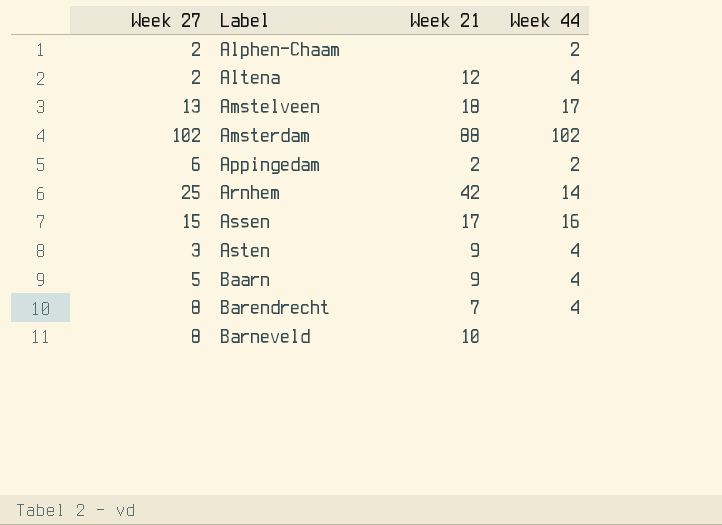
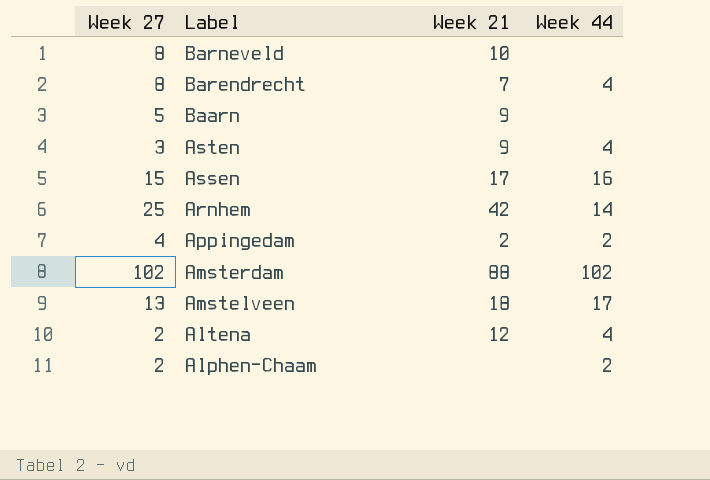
row order: Label ascending -> Label descending
Baarn | Week 44: 4 -> none
Appingedam | Week 27: 6 -> 4

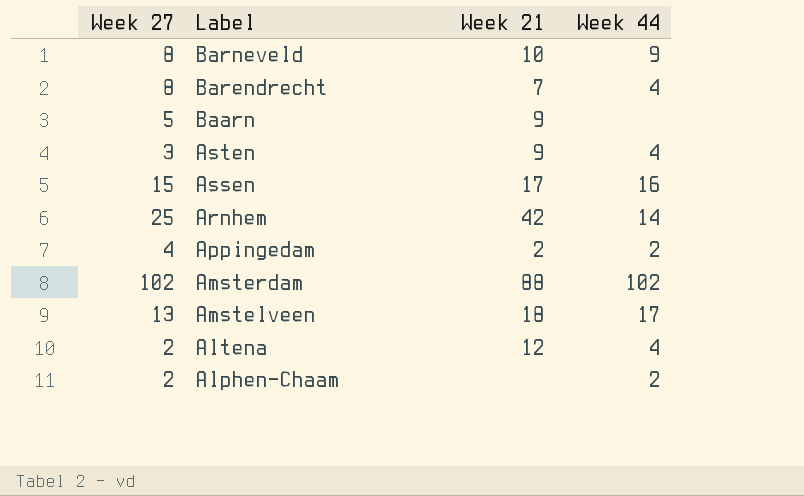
Barneveld | Week 44: none -> 9

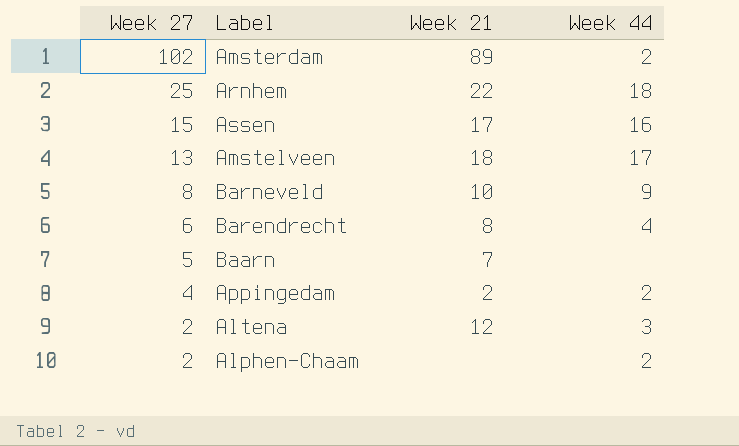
row order: Label descending -> Week 27 descending
row Asten: 3 | 9 | 4 -> none
Amsterdam | Week 21: 88 -> 89
Amsterdam | Week 44: 102 -> 2
Arnhem | Week 21: 42 -> 22
Arnhem | Week 44: 14 -> 18
Barendrecht | Week 27: 8 -> 6
Barendrecht | Week 21: 7 -> 8
Baarn | Week 21: 9 -> 7
Altena | Week 44: 4 -> 3

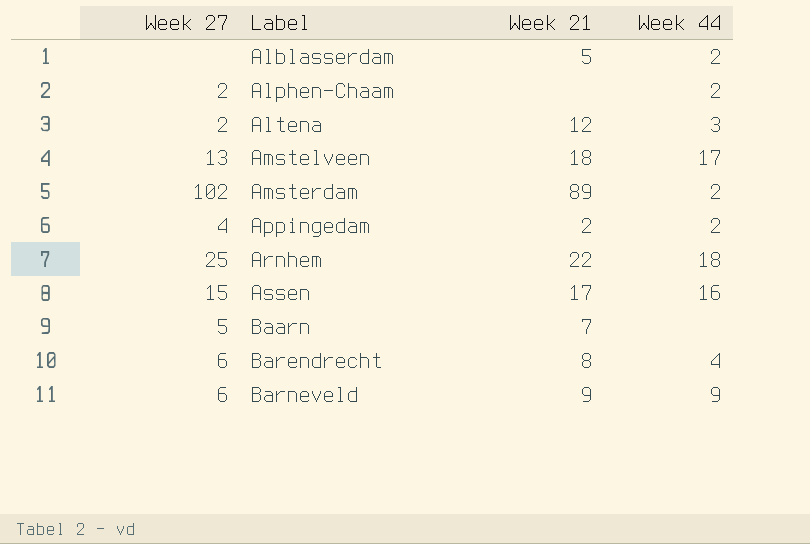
row order: Week 27 descending -> Label ascending
row Alblasserdam: none -> none | 5 | 2
Barneveld | Week 27: 8 -> 6
Barneveld | Week 21: 10 -> 9

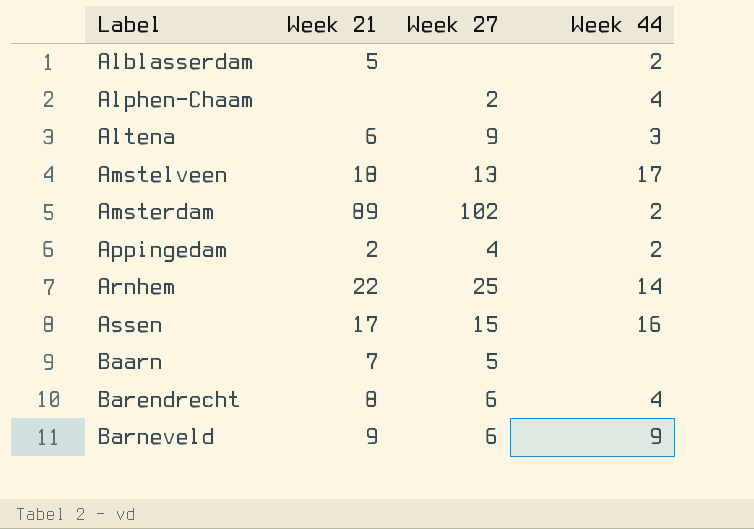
column Week 27 | position: 1 -> 3
Alphen-Chaam | Week 44: 2 -> 4
Altena | Week 21: 12 -> 6
Altena | Week 27: 2 -> 9
Arnhem | Week 44: 18 -> 14

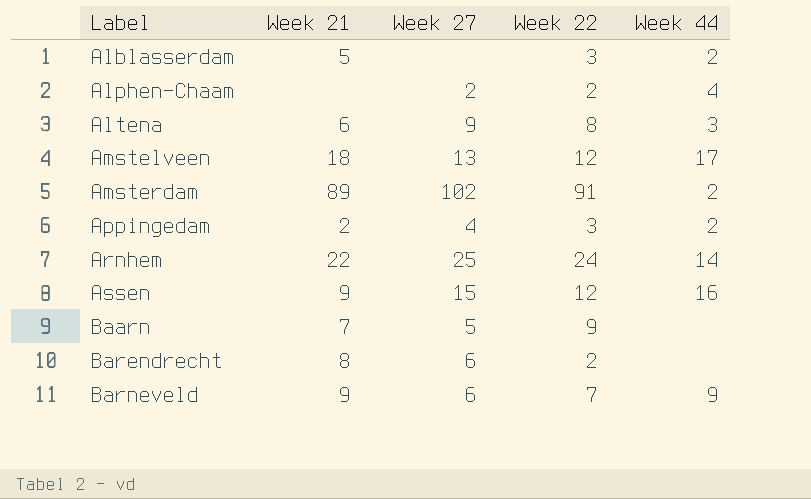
column Week 22 | position: none -> 4
Assen | Week 21: 17 -> 9
Barendrecht | Week 44: 4 -> none

